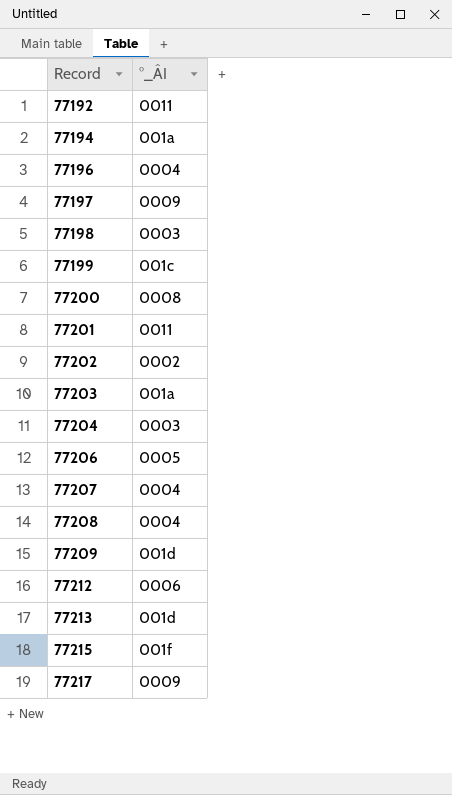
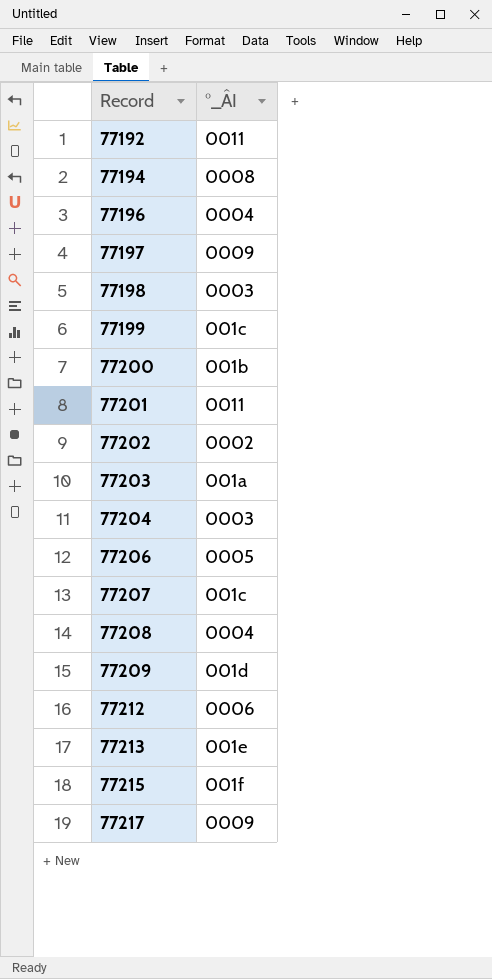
77194 | °_ÂI: 001a -> 0008
77200 | °_ÂI: 0008 -> 001b
77207 | °_ÂI: 0004 -> 001c
77213 | °_ÂI: 001d -> 001e

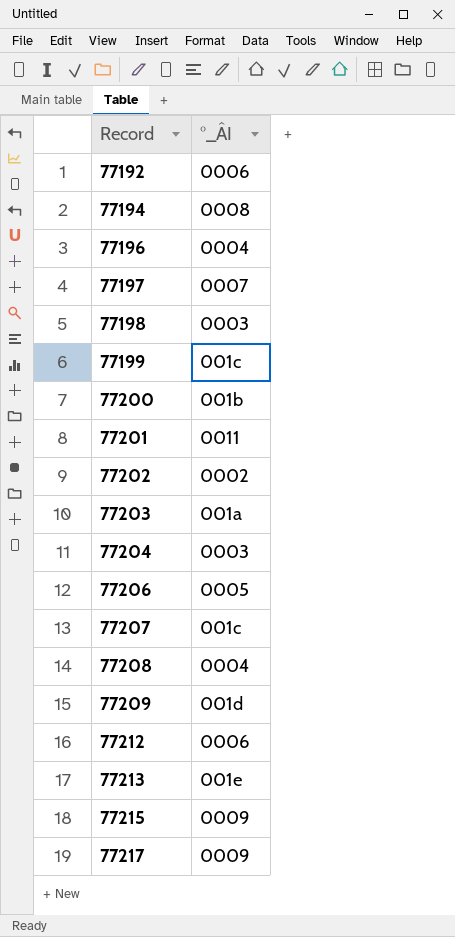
77192 | °_ÂI: 0011 -> 0006
77197 | °_ÂI: 0009 -> 0007
77215 | °_ÂI: 001f -> 0009

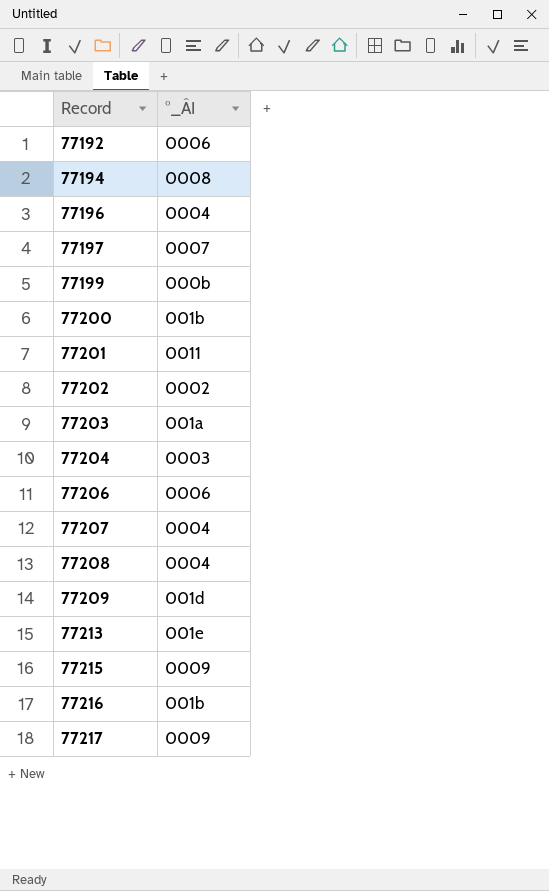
row 77198: 0003 -> none
row 77212: 0006 -> none
77199 | °_ÂI: 001c -> 000b
77206 | °_ÂI: 0005 -> 0006
77207 | °_ÂI: 001c -> 0004
row 77216: none -> 001b

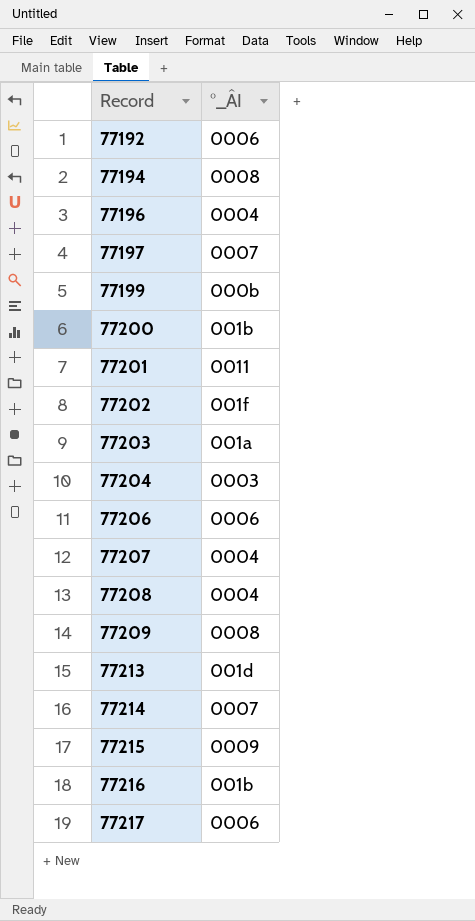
77202 | °_ÂI: 0002 -> 001f
77209 | °_ÂI: 001d -> 0008
77213 | °_ÂI: 001e -> 001d
row 77214: none -> 0007
77217 | °_ÂI: 0009 -> 0006

